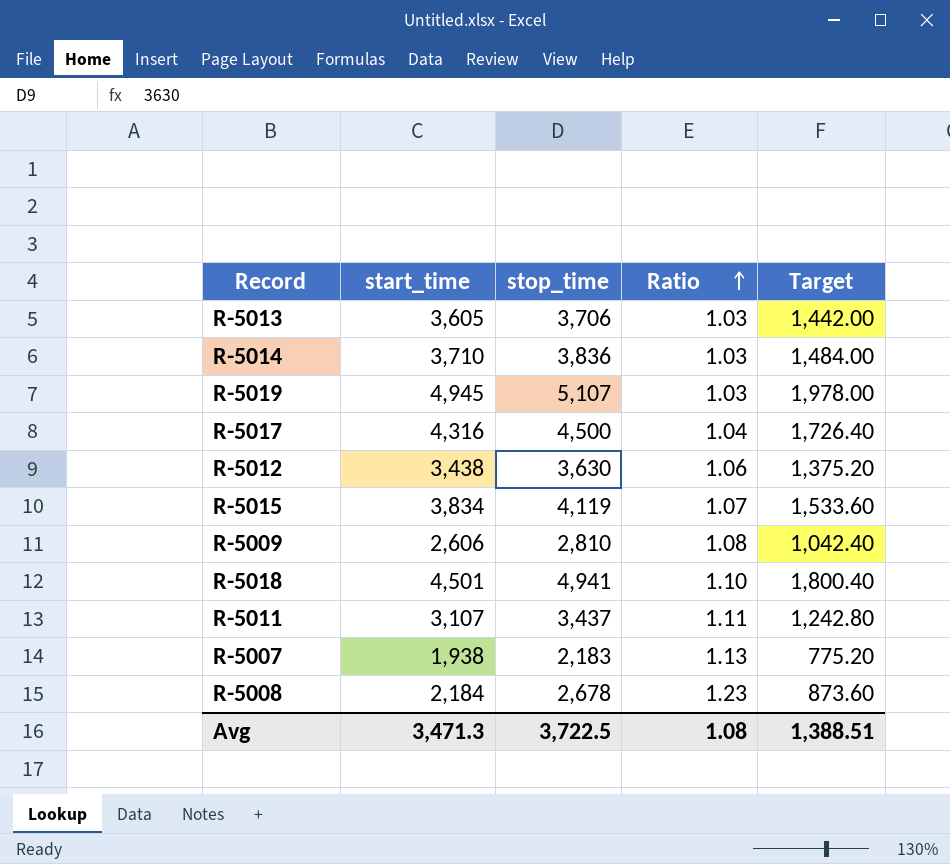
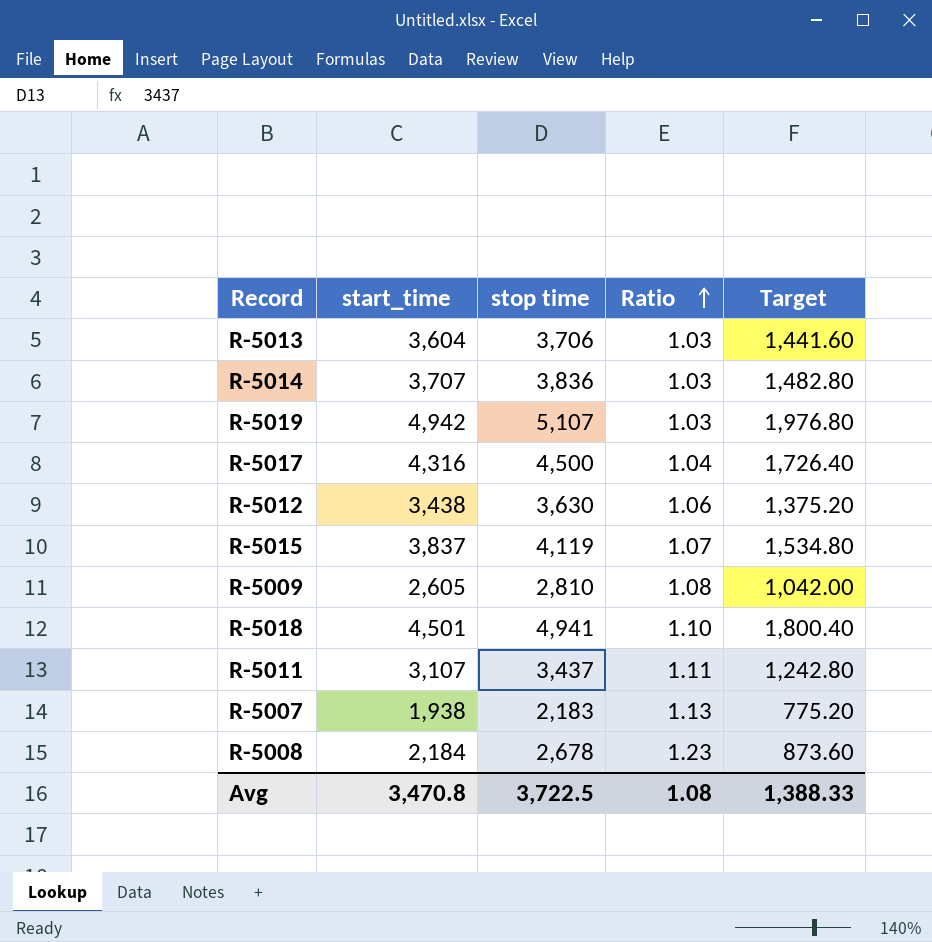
column name: stop_time -> stop time
R-5013 | start_time: 3,605 -> 3,604
R-5013 | Target: 1,442.00 -> 1,441.60
R-5014 | start_time: 3,710 -> 3,707
R-5014 | Target: 1,484.00 -> 1,482.80
R-5019 | start_time: 4,945 -> 4,942
R-5019 | Target: 1,978.00 -> 1,976.80
R-5015 | start_time: 3,834 -> 3,837
R-5015 | Target: 1,533.60 -> 1,534.80
R-5009 | start_time: 2,606 -> 2,605
R-5009 | Target: 1,042.40 -> 1,042.00
Avg | start_time: 3,471.3 -> 3,470.8
Avg | Target: 1,388.51 -> 1,388.33

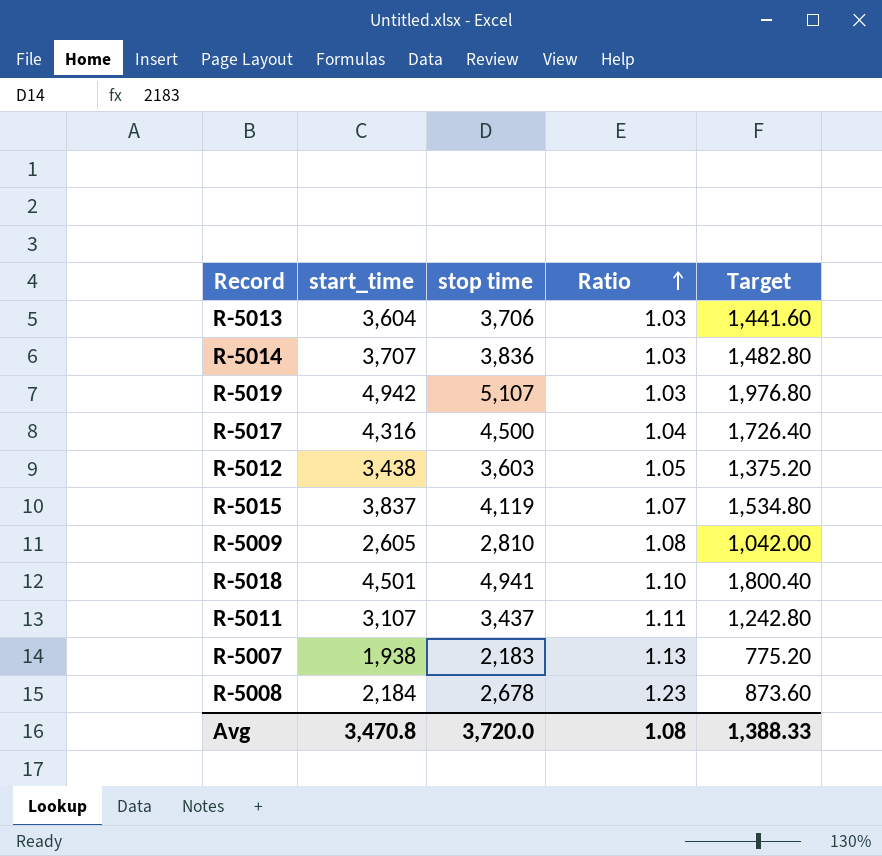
R-5012 | stop time: 3,630 -> 3,603
R-5012 | Ratio: 1.06 -> 1.05
Avg | stop time: 3,722.5 -> 3,720.0

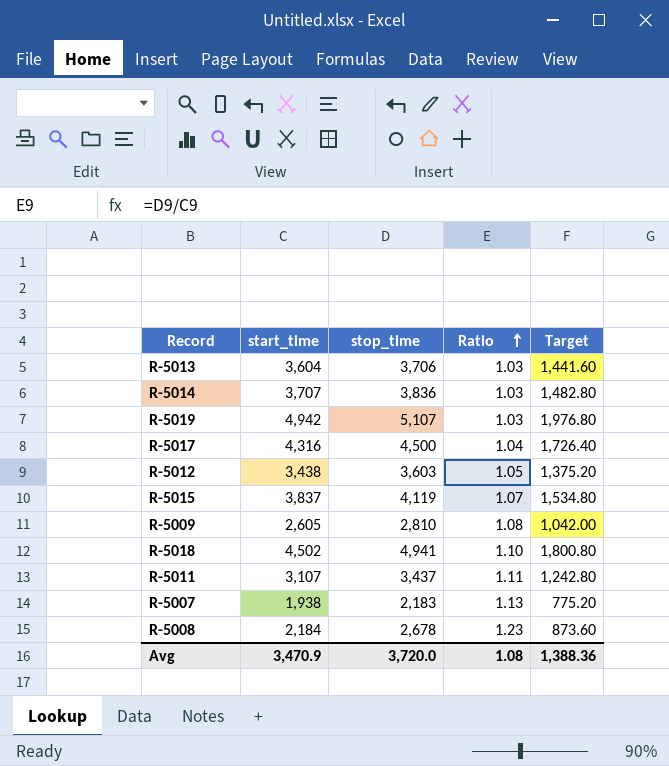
column name: stop time -> stop_time
R-5018 | start_time: 4,501 -> 4,502
R-5018 | Target: 1,800.40 -> 1,800.80
Avg | start_time: 3,470.8 -> 3,470.9
Avg | Target: 1,388.33 -> 1,388.36

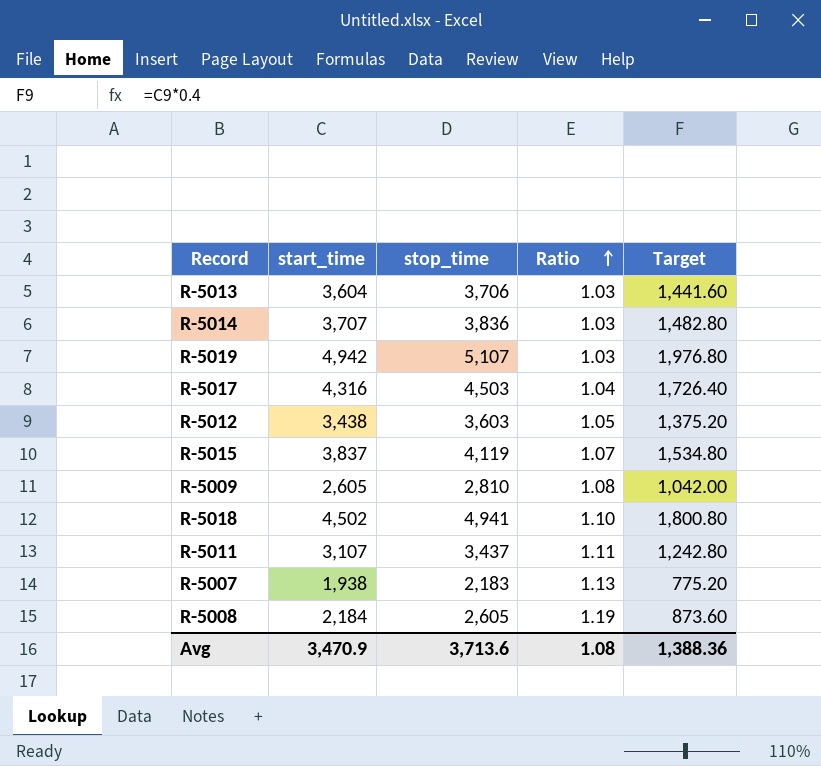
R-5017 | stop_time: 4,500 -> 4,503
R-5008 | stop_time: 2,678 -> 2,605
R-5008 | Ratio: 1.23 -> 1.19
Avg | stop_time: 3,720.0 -> 3,713.6

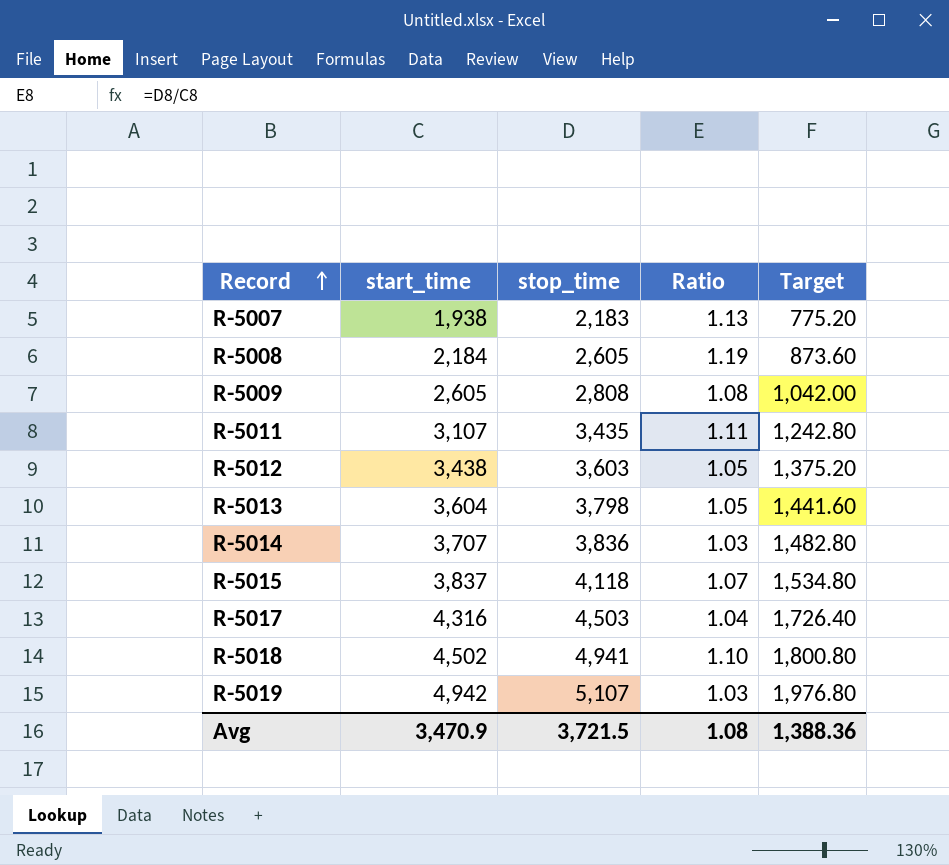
row order: Ratio ascending -> Record ascending
R-5009 | stop_time: 2,810 -> 2,808
R-5011 | stop_time: 3,437 -> 3,435
R-5013 | stop_time: 3,706 -> 3,798
R-5013 | Ratio: 1.03 -> 1.05
R-5015 | stop_time: 4,119 -> 4,118
Avg | stop_time: 3,713.6 -> 3,721.5

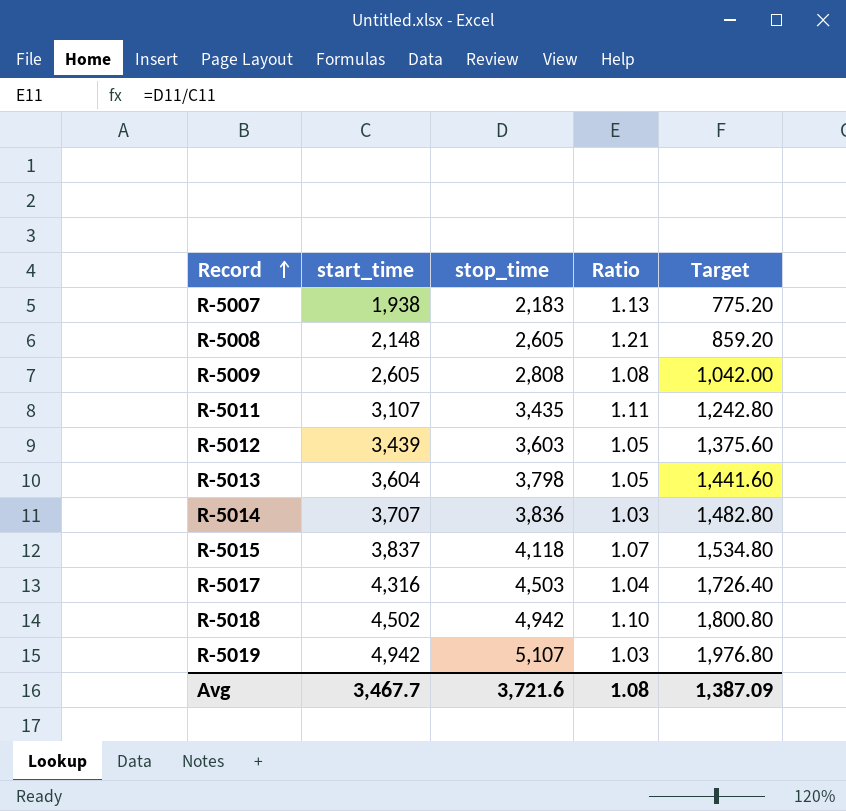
R-5008 | start_time: 2,184 -> 2,148
R-5008 | Ratio: 1.19 -> 1.21
R-5008 | Target: 873.60 -> 859.20
R-5012 | start_time: 3,438 -> 3,439
R-5012 | Target: 1,375.20 -> 1,375.60
R-5018 | stop_time: 4,941 -> 4,942
Avg | start_time: 3,470.9 -> 3,467.7
Avg | stop_time: 3,721.5 -> 3,721.6
Avg | Target: 1,388.36 -> 1,387.09

